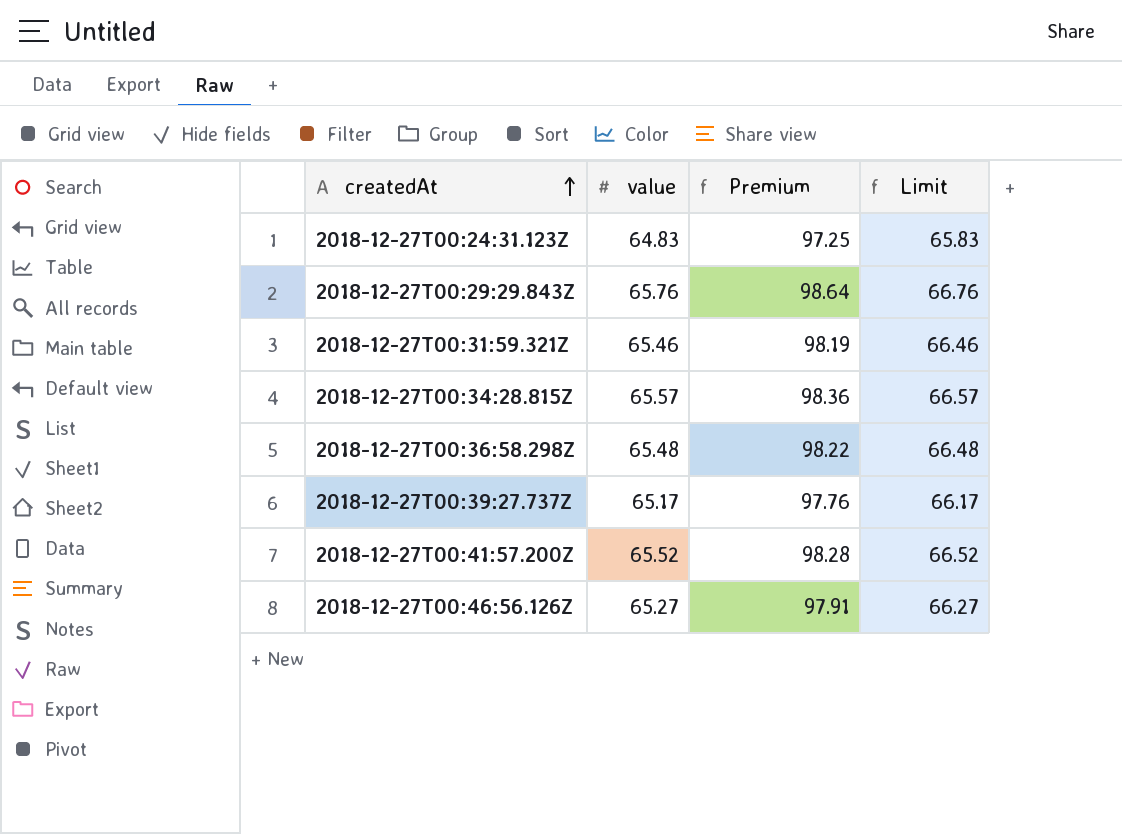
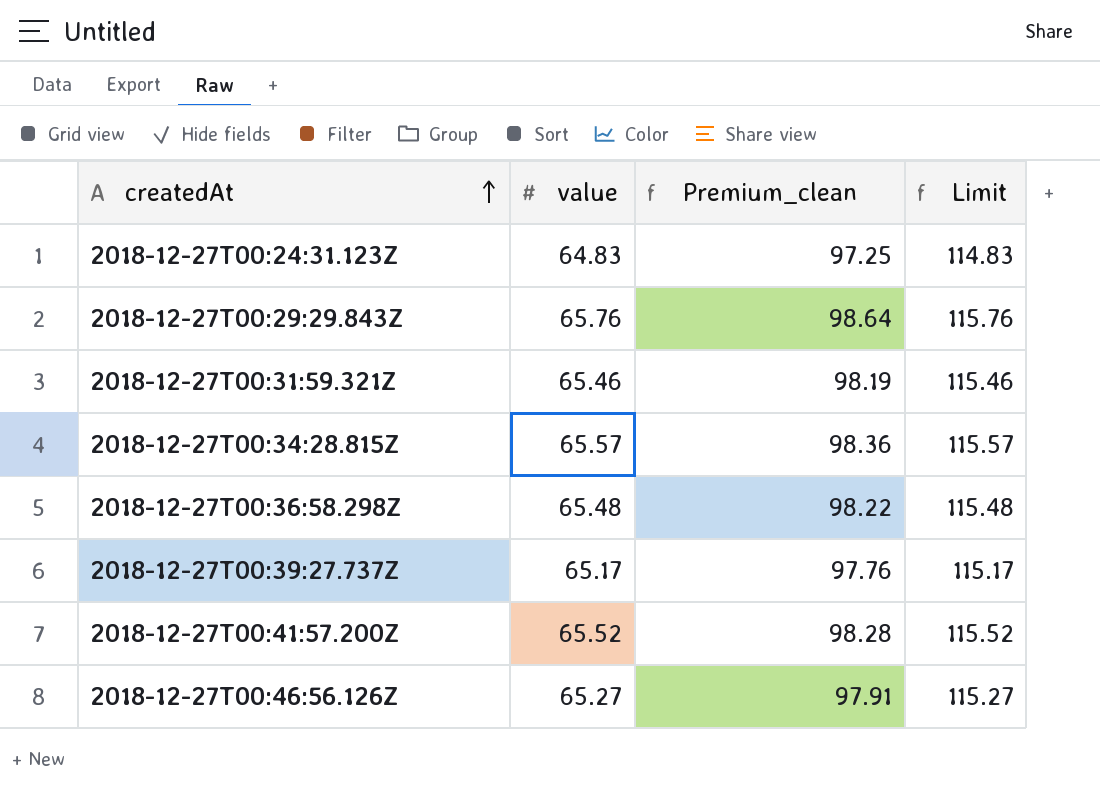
column name: Premium -> Premium_clean
column Limit | formula: [value] + 1 -> [value] + 50

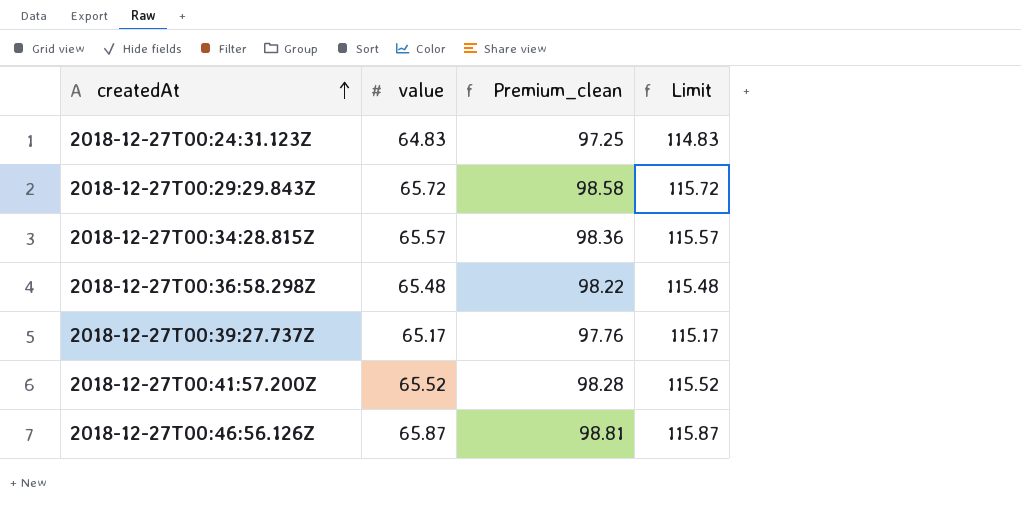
row 2018-12-27T00:31:59.321Z: 65.46 | 98.19 | 115.46 -> none
2018-12-27T00:29:29.843Z | value: 65.76 -> 65.72
2018-12-27T00:29:29.843Z | Premium_clean: 98.64 -> 98.58
2018-12-27T00:29:29.843Z | Limit: 115.76 -> 115.72
2018-12-27T00:46:56.126Z | value: 65.27 -> 65.87
2018-12-27T00:46:56.126Z | Premium_clean: 97.91 -> 98.81
2018-12-27T00:46:56.126Z | Limit: 115.27 -> 115.87

